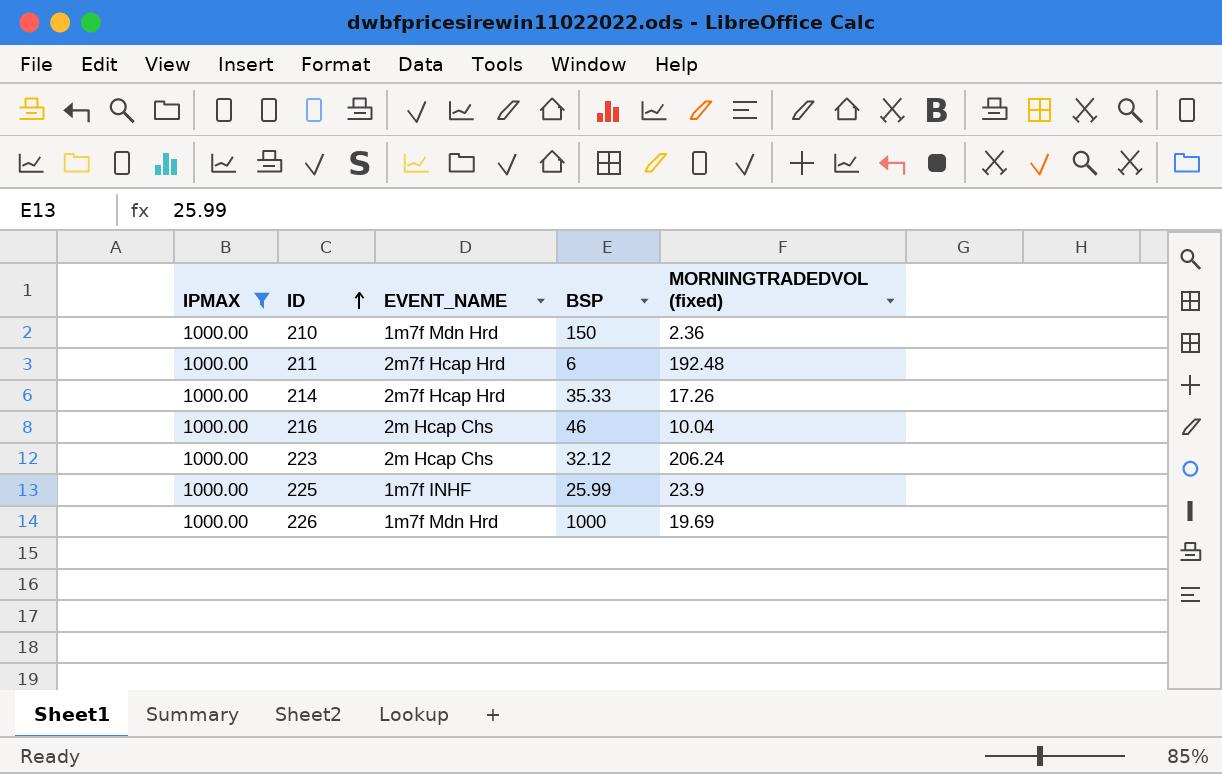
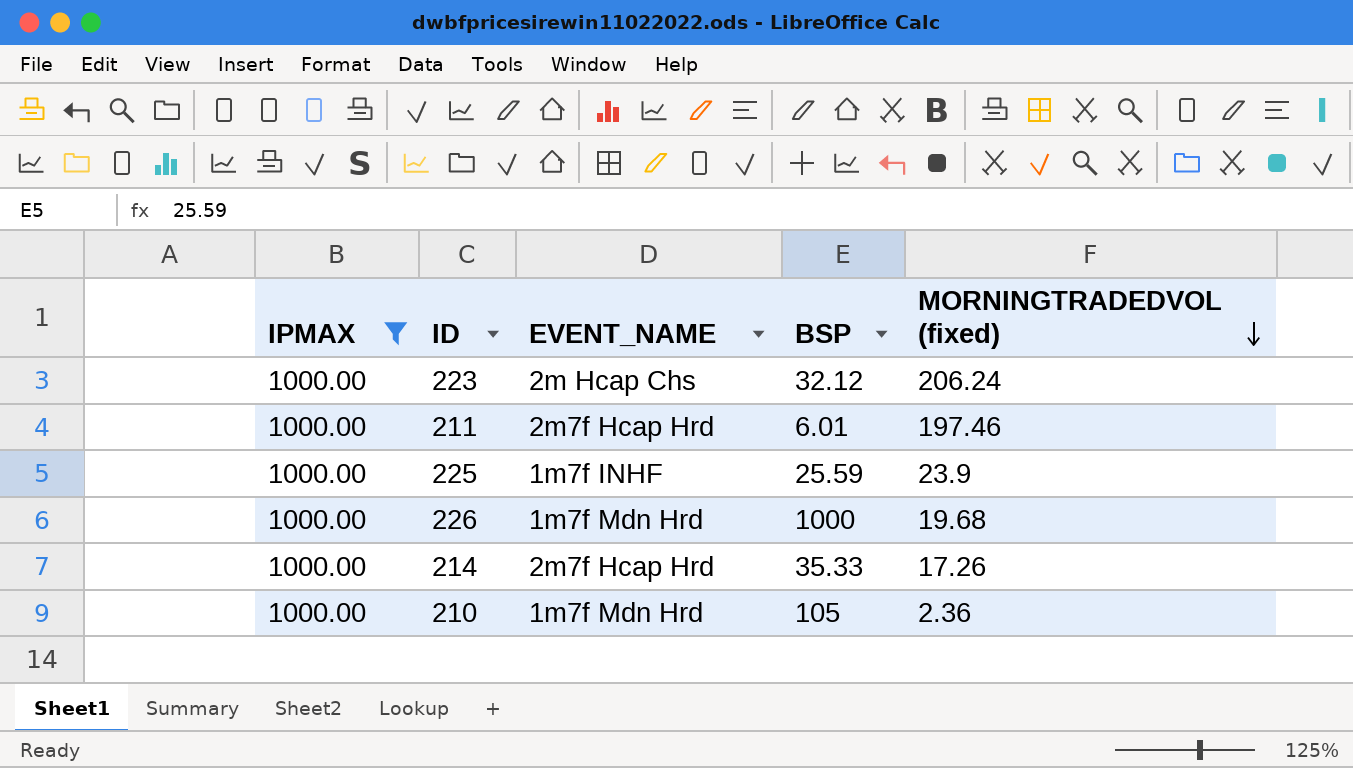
row order: ID ascending -> MORNINGTRADEDVOL (fixed) descending
row 216: 1000.00 | 2m Hcap Chs | 46 | 10.04 -> none
211 | BSP: 6 -> 6.01
211 | MORNINGTRADEDVOL (fixed): 192.48 -> 197.46
225 | BSP: 25.99 -> 25.59
226 | MORNINGTRADEDVOL (fixed): 19.69 -> 19.68
210 | BSP: 150 -> 105

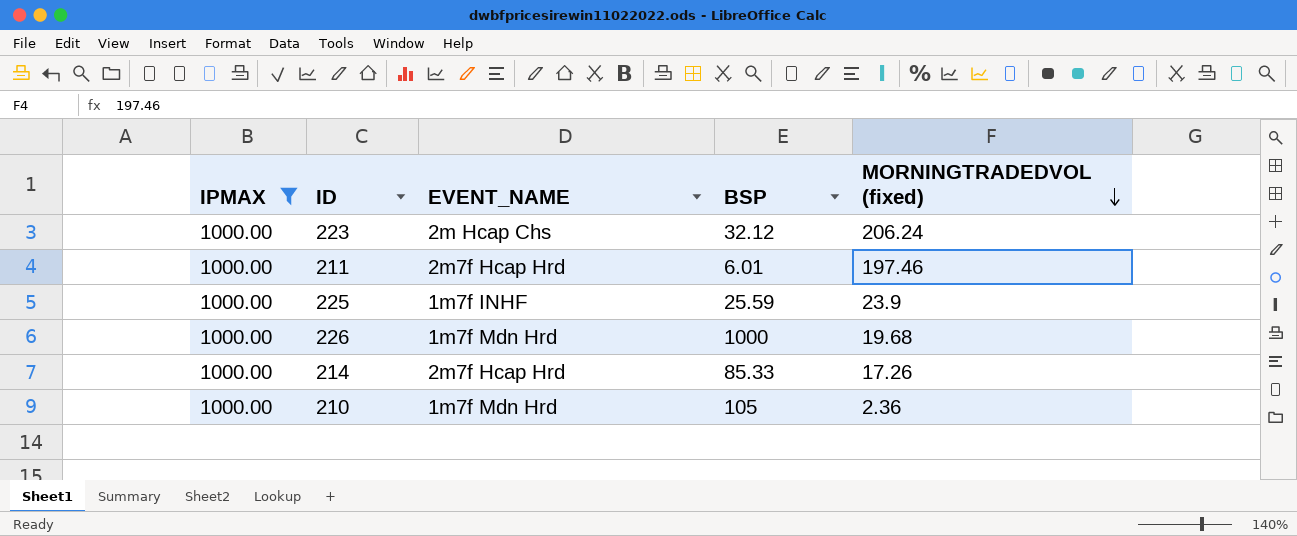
214 | BSP: 35.33 -> 85.33

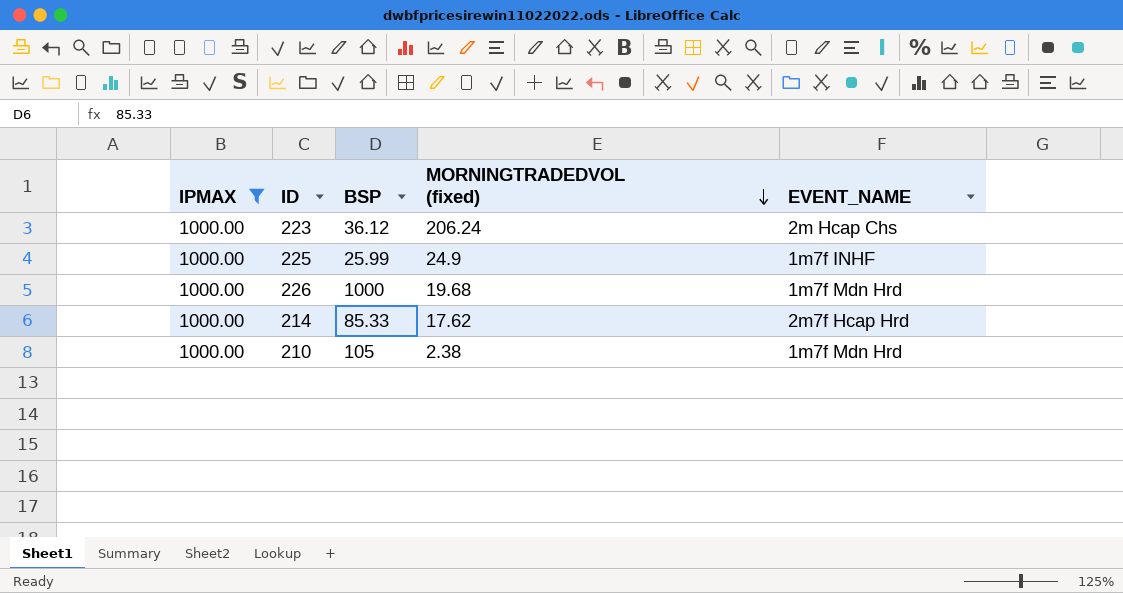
column EVENT_NAME | position: 3 -> 5
row 211: 1000.00 | 2m7f Hcap Hrd | 6.01 | 197.46 -> none
223 | BSP: 32.12 -> 36.12
225 | BSP: 25.59 -> 25.99
225 | MORNINGTRADEDVOL (fixed): 23.9 -> 24.9
214 | MORNINGTRADEDVOL (fixed): 17.26 -> 17.62
210 | MORNINGTRADEDVOL (fixed): 2.36 -> 2.38

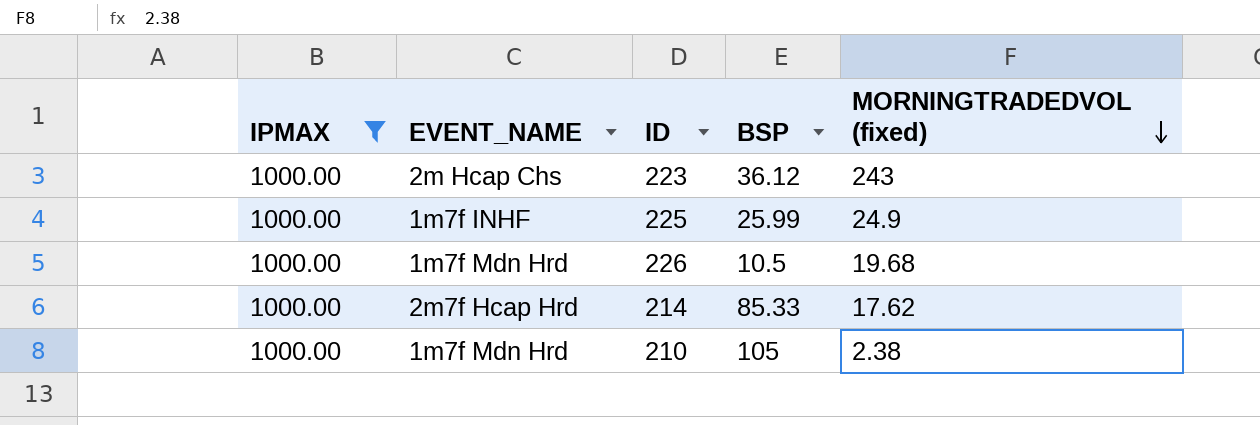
column EVENT_NAME | position: 5 -> 2
223 | MORNINGTRADEDVOL (fixed): 206.24 -> 243
226 | BSP: 1000 -> 10.5

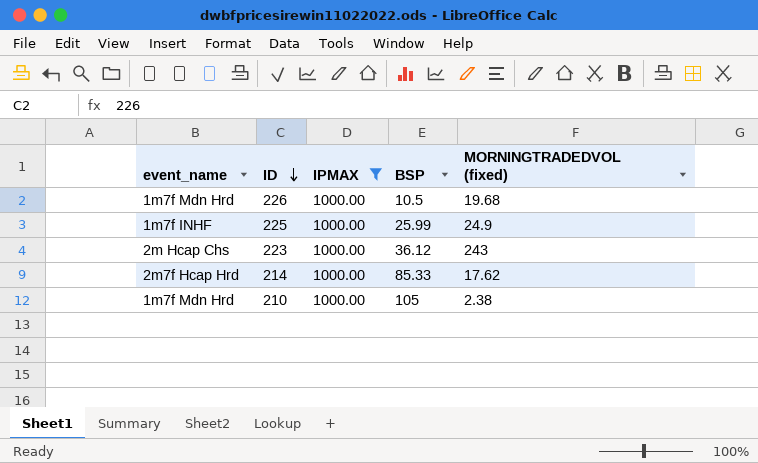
row order: MORNINGTRADEDVOL (fixed) descending -> ID descending
column name: EVENT_NAME -> event_name
column IPMAX | position: 1 -> 3

